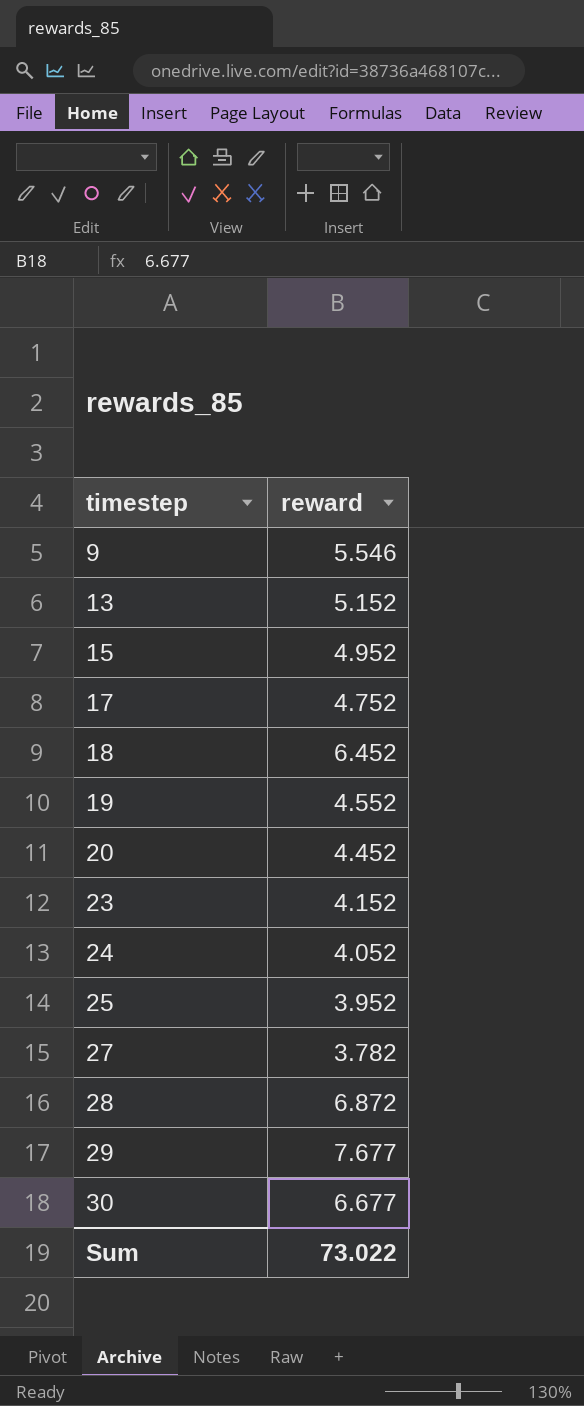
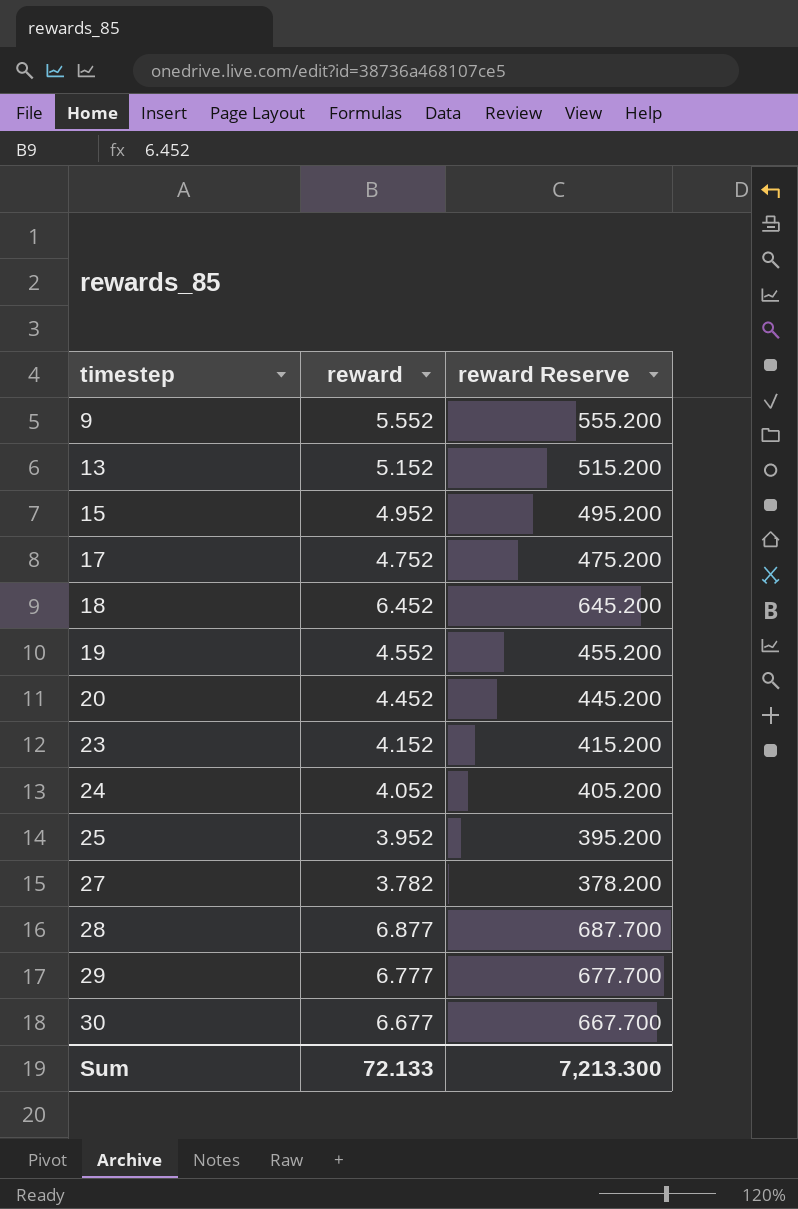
column reward Reserve | formula: none -> [reward] * 100
9 | reward: 5.546 -> 5.552
28 | reward: 6.872 -> 6.877
29 | reward: 7.677 -> 6.777
Sum | reward: 73.022 -> 72.133

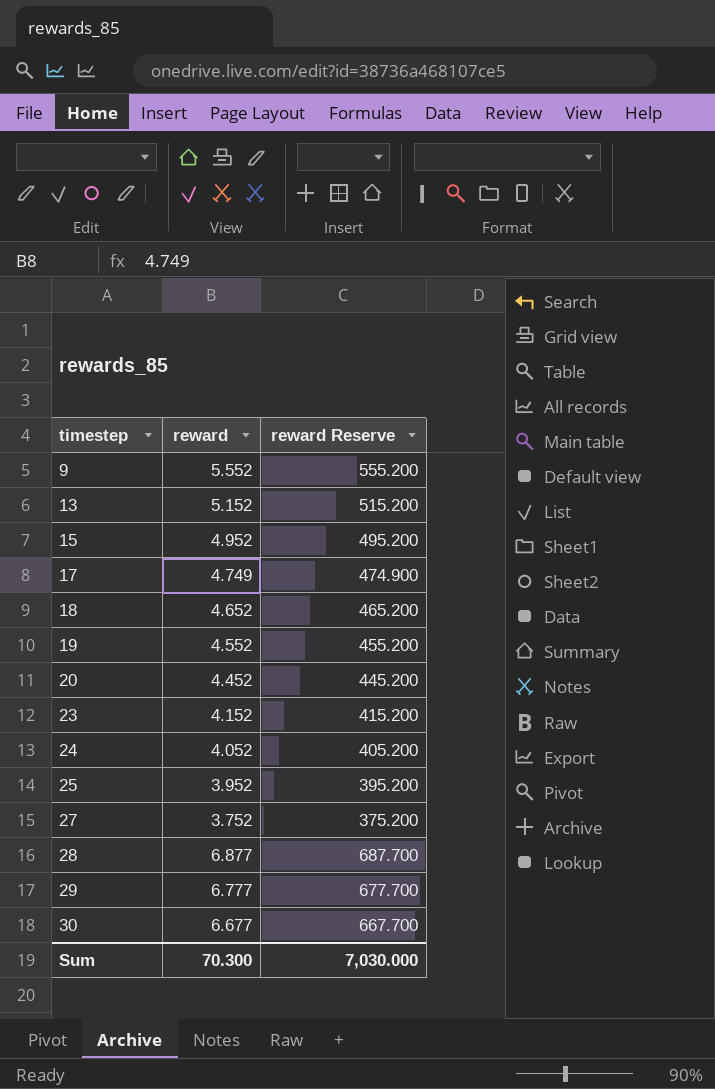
17 | reward: 4.752 -> 4.749
17 | reward Reserve: 475.200 -> 474.900
18 | reward: 6.452 -> 4.652
18 | reward Reserve: 645.200 -> 465.200
27 | reward: 3.782 -> 3.752
27 | reward Reserve: 378.200 -> 375.200
Sum | reward: 72.133 -> 70.300
Sum | reward Reserve: 7,213.300 -> 7,030.000

